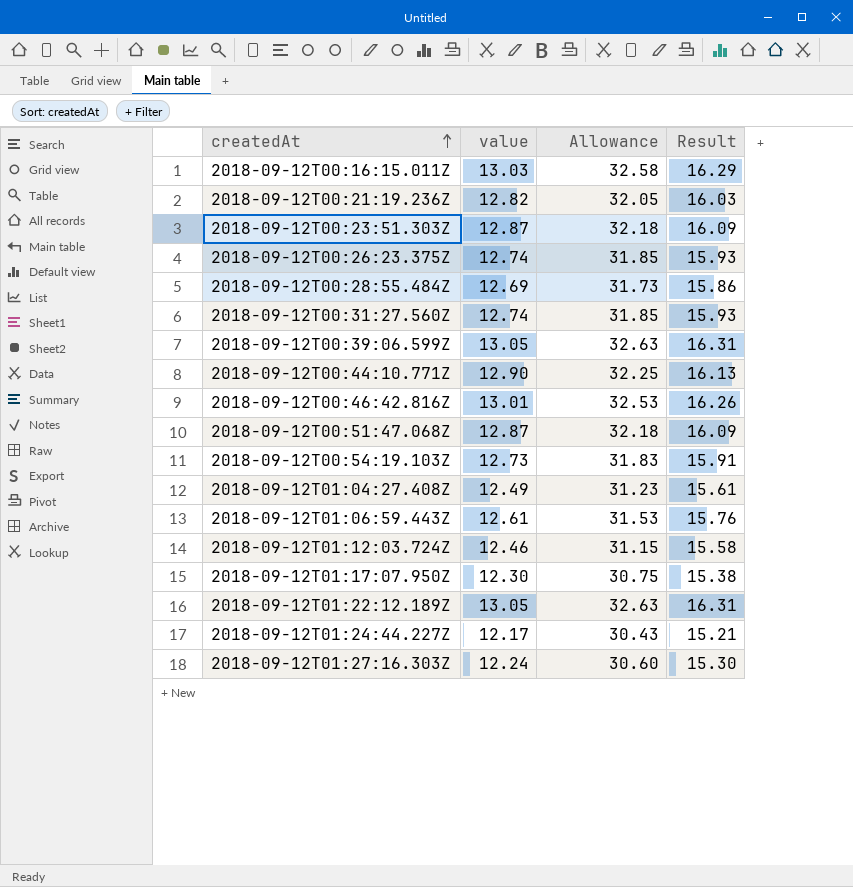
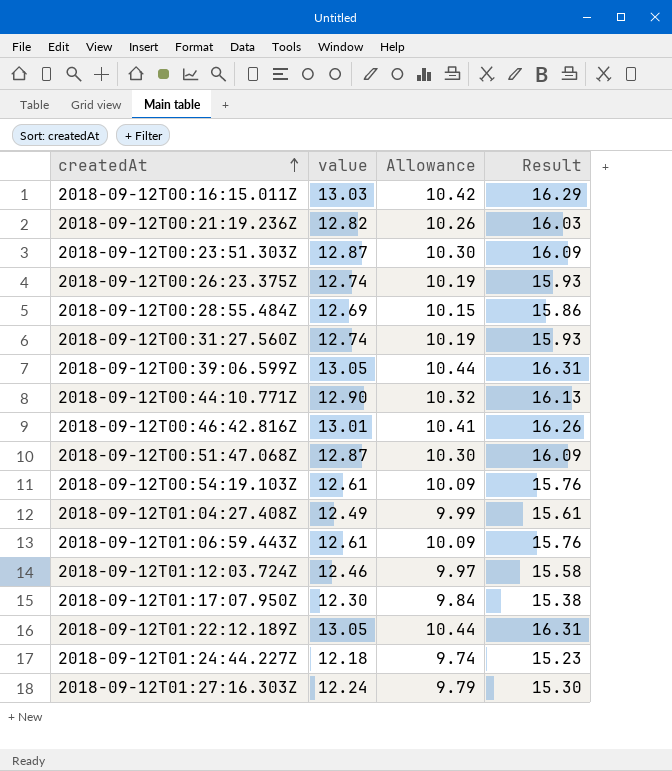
column Allowance | formula: [value] * 2.5 -> [value] * 0.8
2018-09-12T00:54:19.103Z | value: 12.73 -> 12.61
2018-09-12T00:54:19.103Z | Result: 15.91 -> 15.76
2018-09-12T01:24:44.227Z | value: 12.17 -> 12.18
2018-09-12T01:24:44.227Z | Result: 15.21 -> 15.23

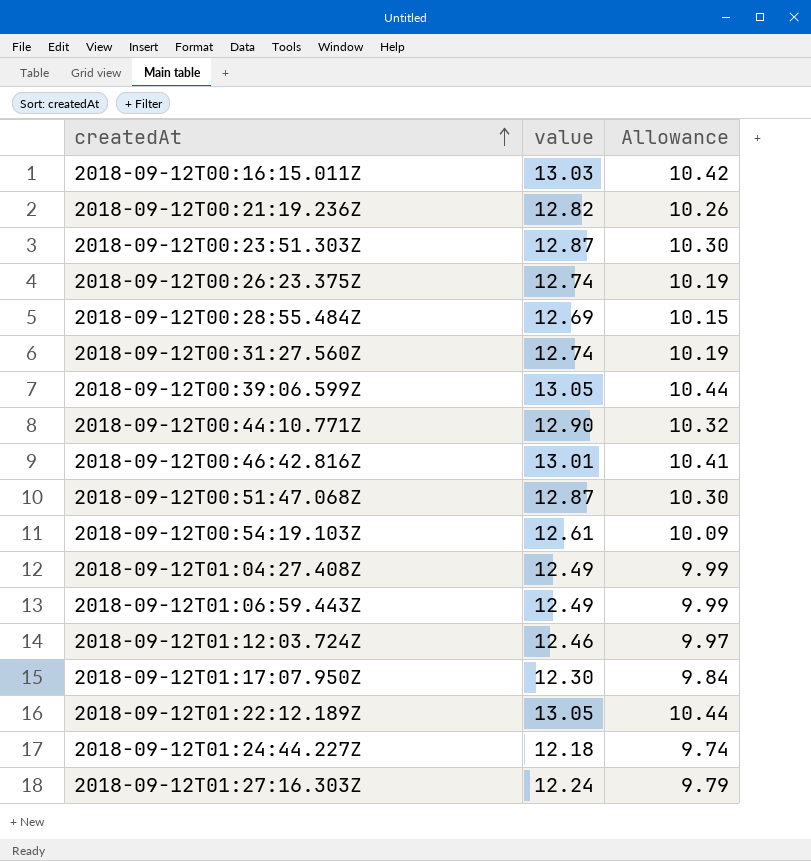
column Result | formula: [value] * 1.25 -> none
2018-09-12T01:06:59.443Z | value: 12.61 -> 12.49
2018-09-12T01:06:59.443Z | Allowance: 10.09 -> 9.99

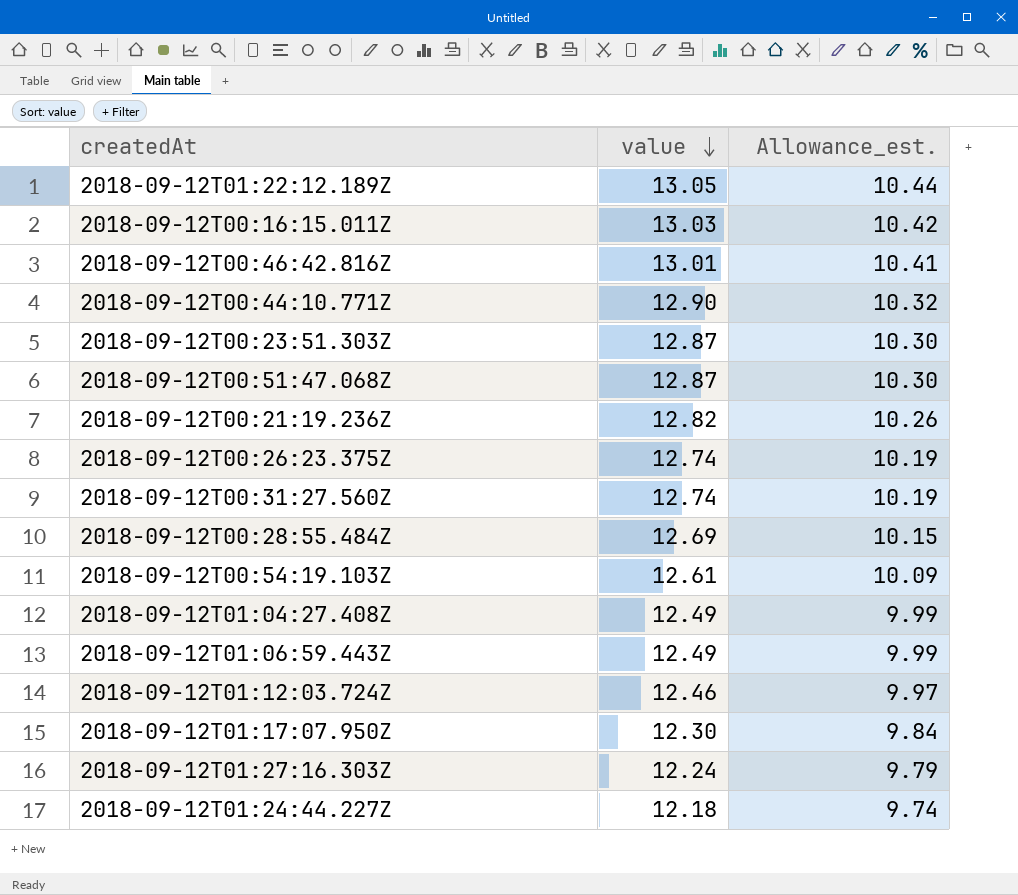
row order: createdAt ascending -> value descending
column name: Allowance -> Allowance_est.
row 2018-09-12T00:39:06.599Z: 13.05 | 10.44 -> none

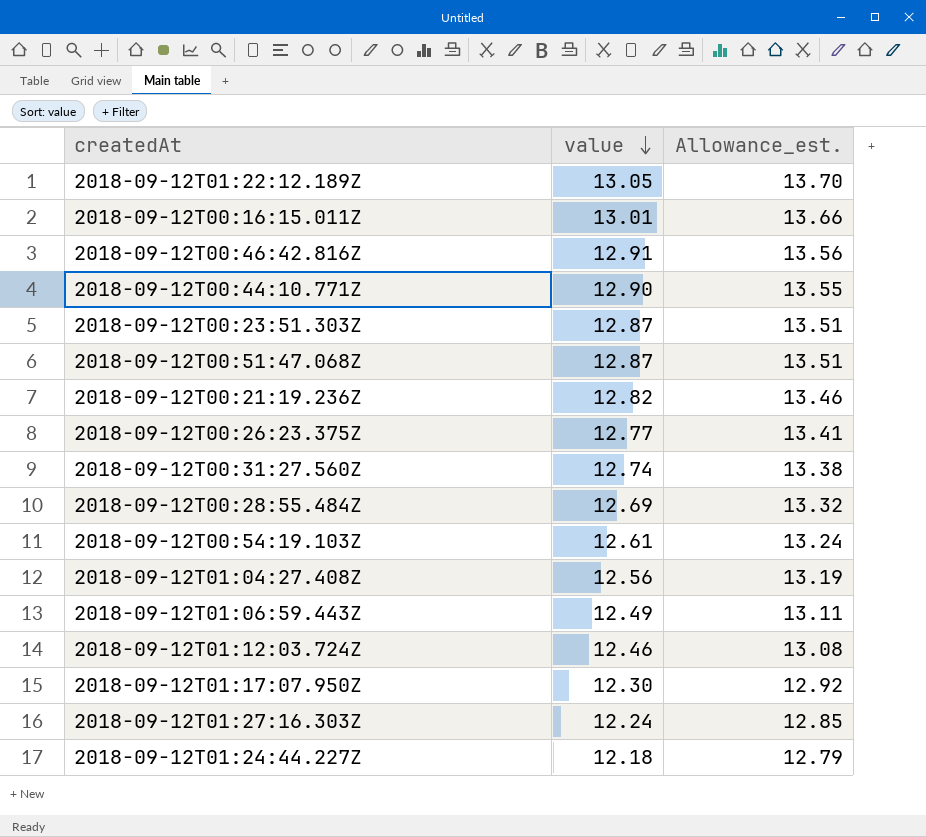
column Allowance_est. | formula: [value] * 0.8 -> [value] * 1.05
2018-09-12T00:16:15.011Z | value: 13.03 -> 13.01
2018-09-12T00:46:42.816Z | value: 13.01 -> 12.91
2018-09-12T00:26:23.375Z | value: 12.74 -> 12.77
2018-09-12T01:04:27.408Z | value: 12.49 -> 12.56

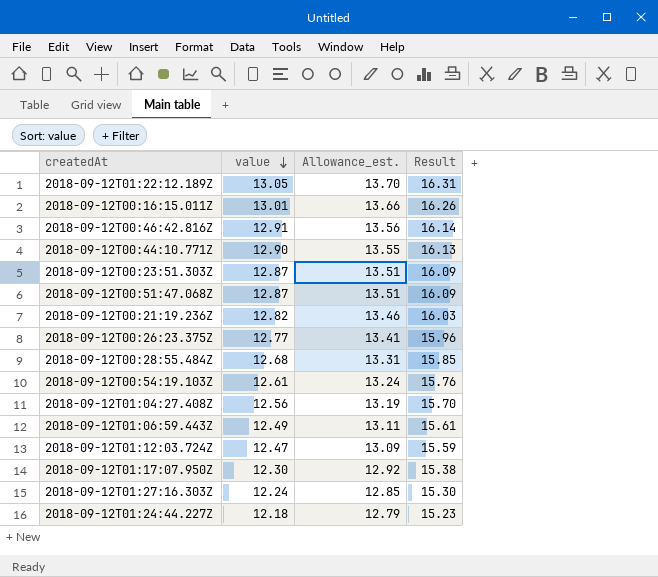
column Result | formula: none -> [value] * 1.25
row 2018-09-12T00:31:27.560Z: 12.74 | 13.38 -> none
2018-09-12T00:28:55.484Z | value: 12.69 -> 12.68
2018-09-12T00:28:55.484Z | Allowance_est.: 13.32 -> 13.31
2018-09-12T01:12:03.724Z | value: 12.46 -> 12.47
2018-09-12T01:12:03.724Z | Allowance_est.: 13.08 -> 13.09

